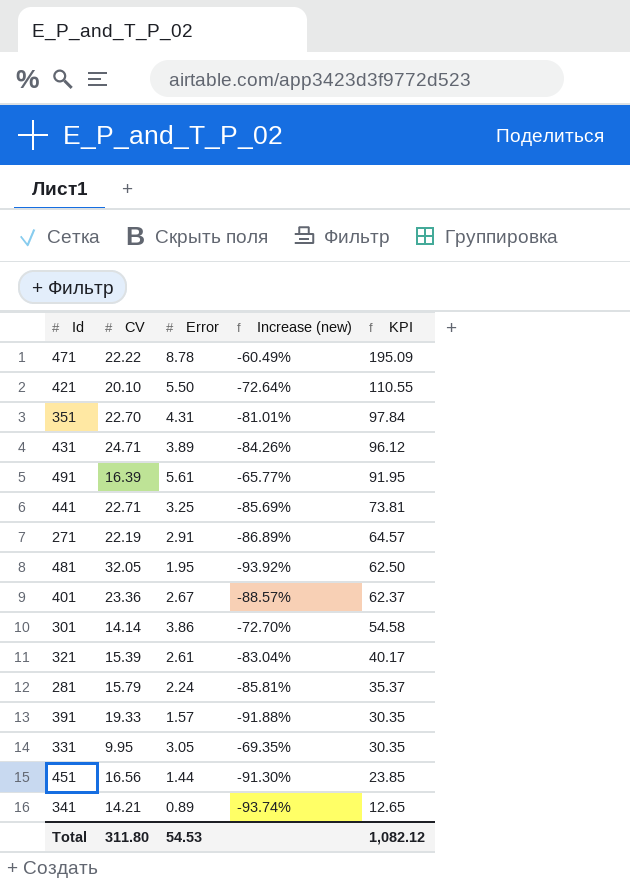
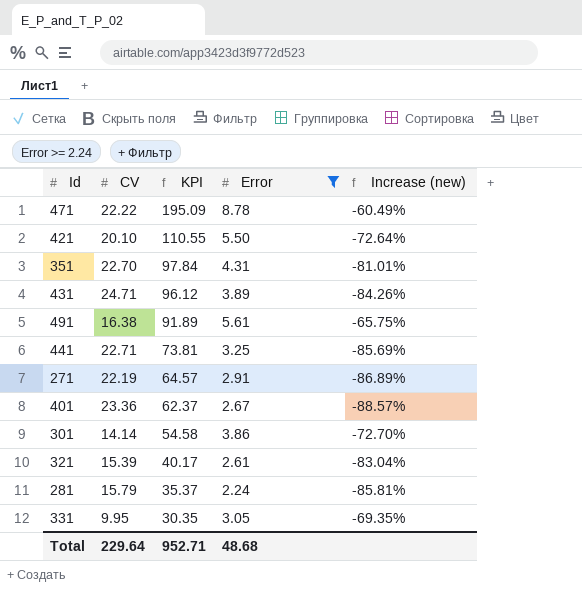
filter: none -> Error >= 2.24
column KPI | position: 5 -> 3
491 | CV: 16.39 -> 16.38
491 | KPI: 91.95 -> 91.89
491 | Increase (new): -65.77% -> -65.75%
Total | CV: 311.80 -> 229.64
Total | KPI: 1,082.12 -> 952.71
Total | Error: 54.53 -> 48.68

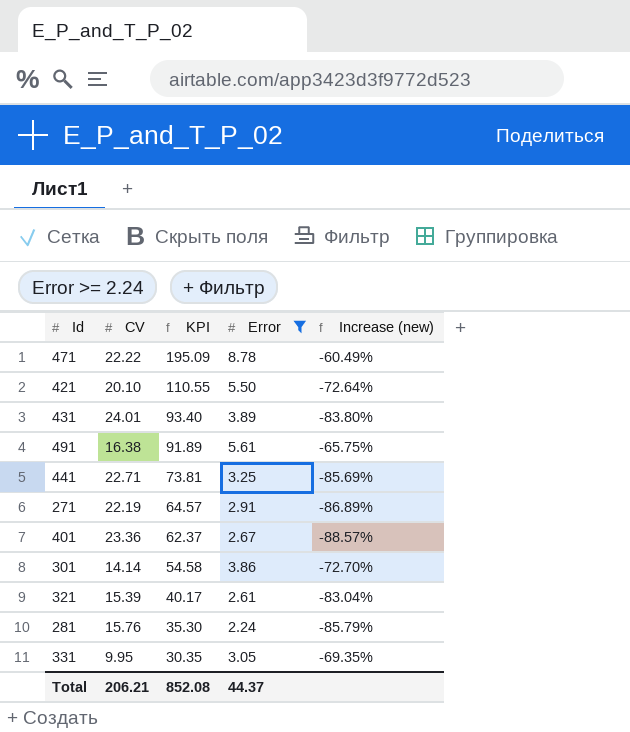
row 351: 22.70 | 97.84 | 4.31 | -81.01% -> none
431 | CV: 24.71 -> 24.01
431 | KPI: 96.12 -> 93.40
431 | Increase (new): -84.26% -> -83.80%
281 | CV: 15.79 -> 15.76
281 | KPI: 35.37 -> 35.30
281 | Increase (new): -85.81% -> -85.79%
Total | CV: 229.64 -> 206.21
Total | KPI: 952.71 -> 852.08
Total | Error: 48.68 -> 44.37

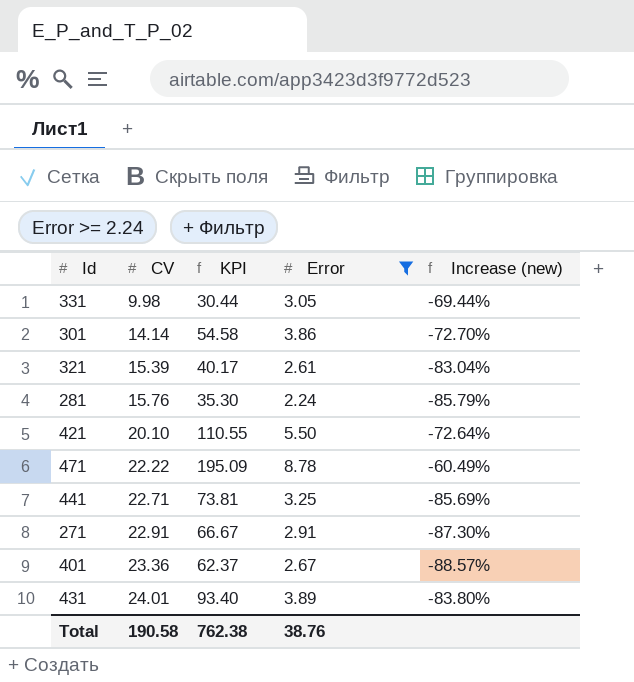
row order: KPI descending -> CV ascending
row 491: 16.38 | 91.89 | 5.61 | -65.75% -> none
331 | CV: 9.95 -> 9.98
331 | KPI: 30.35 -> 30.44
331 | Increase (new): -69.35% -> -69.44%
271 | CV: 22.19 -> 22.91
271 | KPI: 64.57 -> 66.67
271 | Increase (new): -86.89% -> -87.30%
Total | CV: 206.21 -> 190.58
Total | KPI: 852.08 -> 762.38
Total | Error: 44.37 -> 38.76

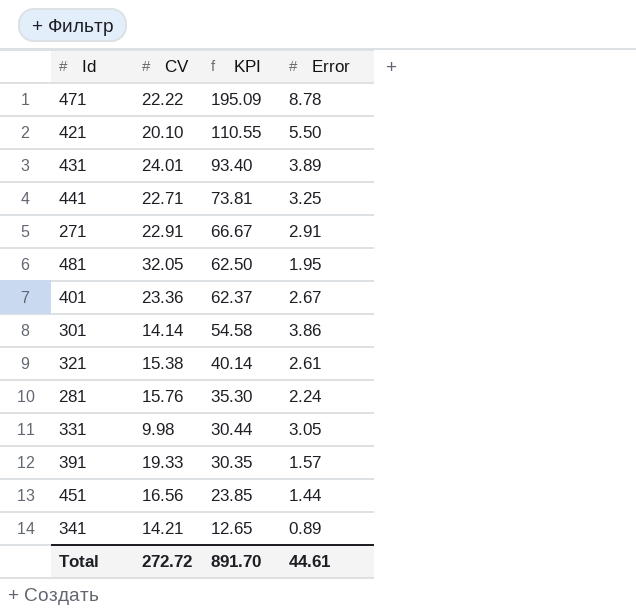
filter: Error >= 2.24 -> none
row order: CV ascending -> KPI descending
column Increase (new) | formula: ([Error] - [CV]) / [CV] -> none
321 | CV: 15.39 -> 15.38
321 | KPI: 40.17 -> 40.14
Total | CV: 190.58 -> 272.72
Total | KPI: 762.38 -> 891.70
Total | Error: 38.76 -> 44.61

